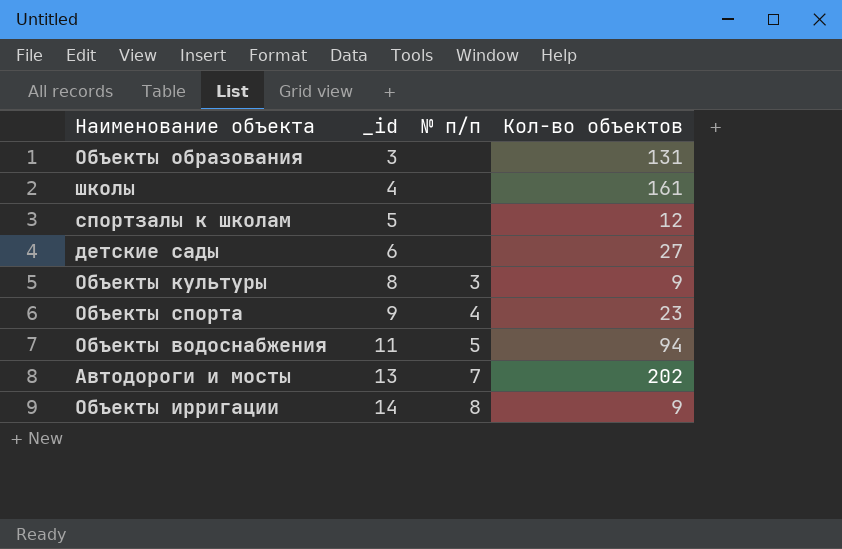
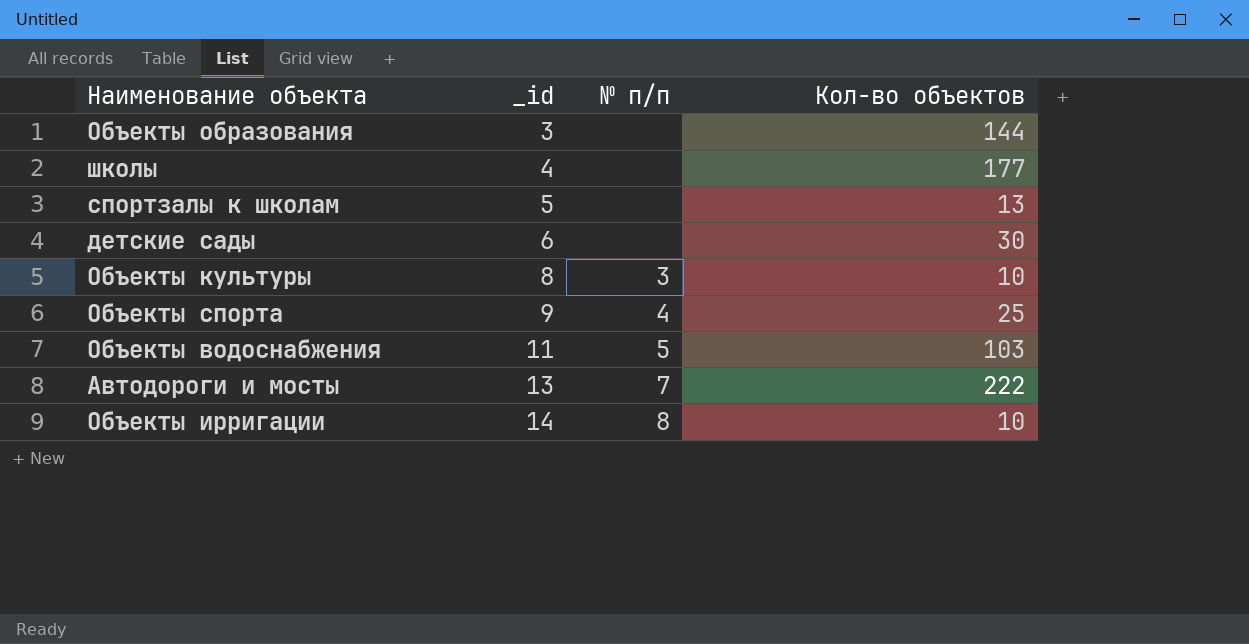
Объекты образования | Кол-во объектов: 131 -> 144
школы | Кол-во объектов: 161 -> 177
спортзалы к школам | Кол-во объектов: 12 -> 13
детские сады | Кол-во объектов: 27 -> 30
Объекты культуры | Кол-во объектов: 9 -> 10
Объекты спорта | Кол-во объектов: 23 -> 25
Объекты водоснабжения | Кол-во объектов: 94 -> 103
Автодороги и мосты | Кол-во объектов: 202 -> 222
Объекты ирригации | Кол-во объектов: 9 -> 10

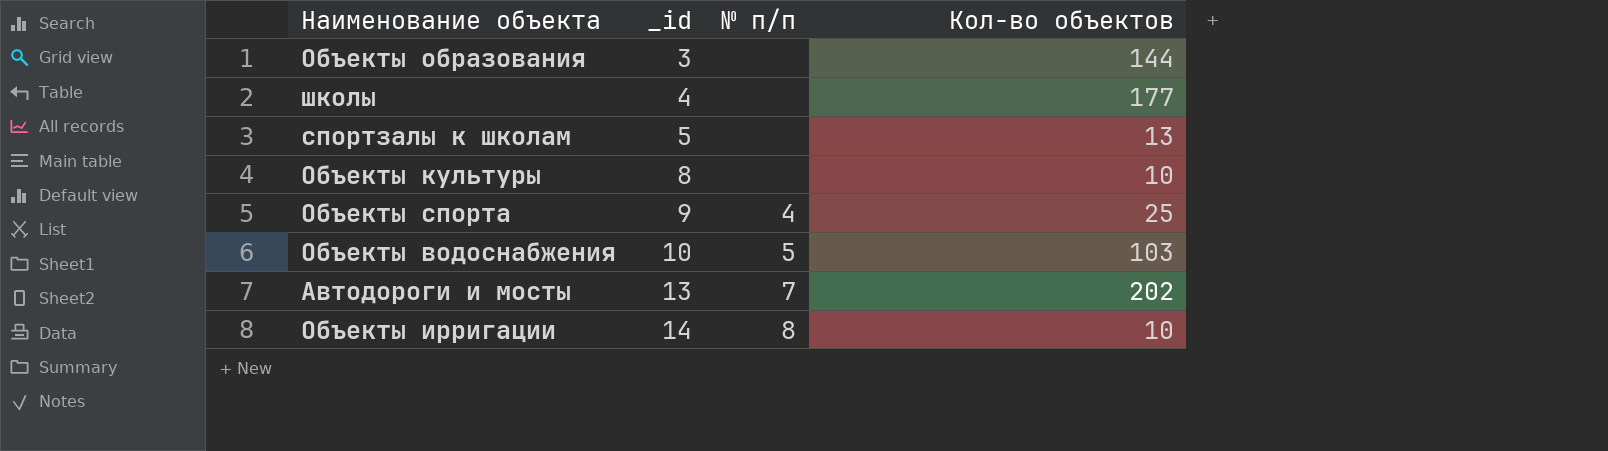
row детские сады: 6 | none | 30 -> none
Объекты культуры | № п/п: 3 -> none
Объекты водоснабжения | _id: 11 -> 10
Автодороги и мосты | Кол-во объектов: 222 -> 202

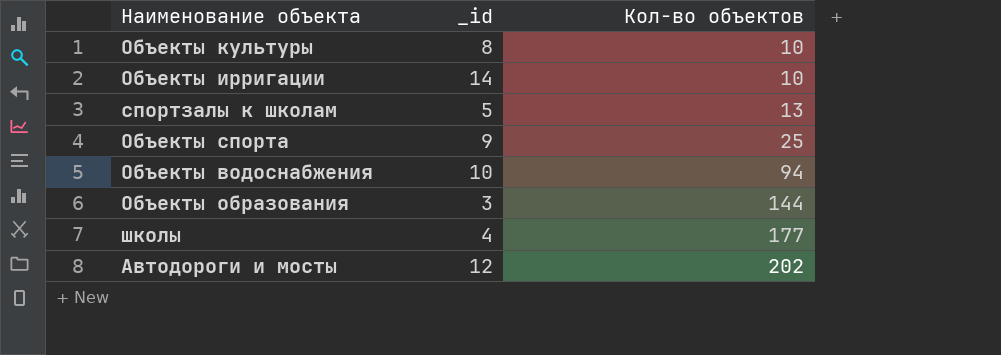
row order: _id ascending -> Кол-во объектов ascending
column № п/п | position: 3 -> none
Объекты водоснабжения | Кол-во объектов: 103 -> 94
Автодороги и мосты | _id: 13 -> 12

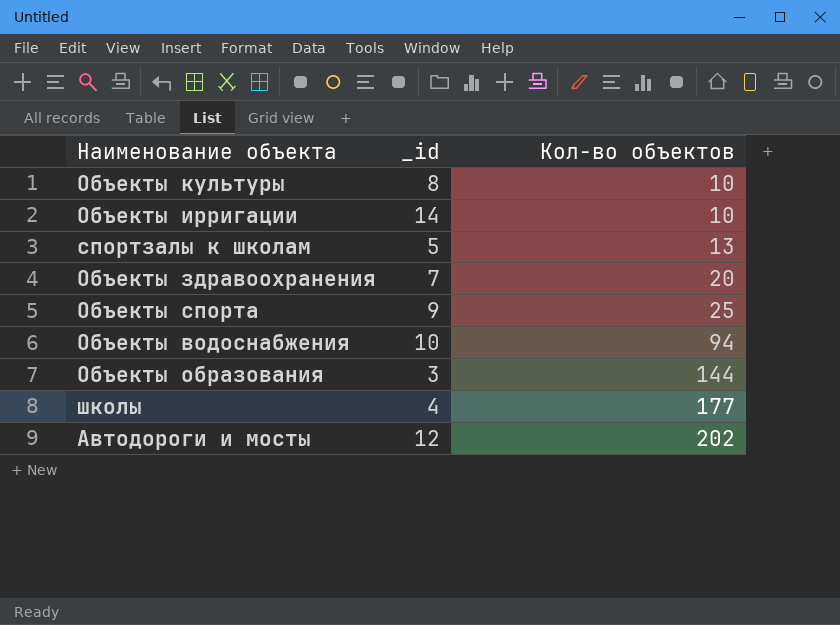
row Объекты здравоохранения: none -> 7 | 20

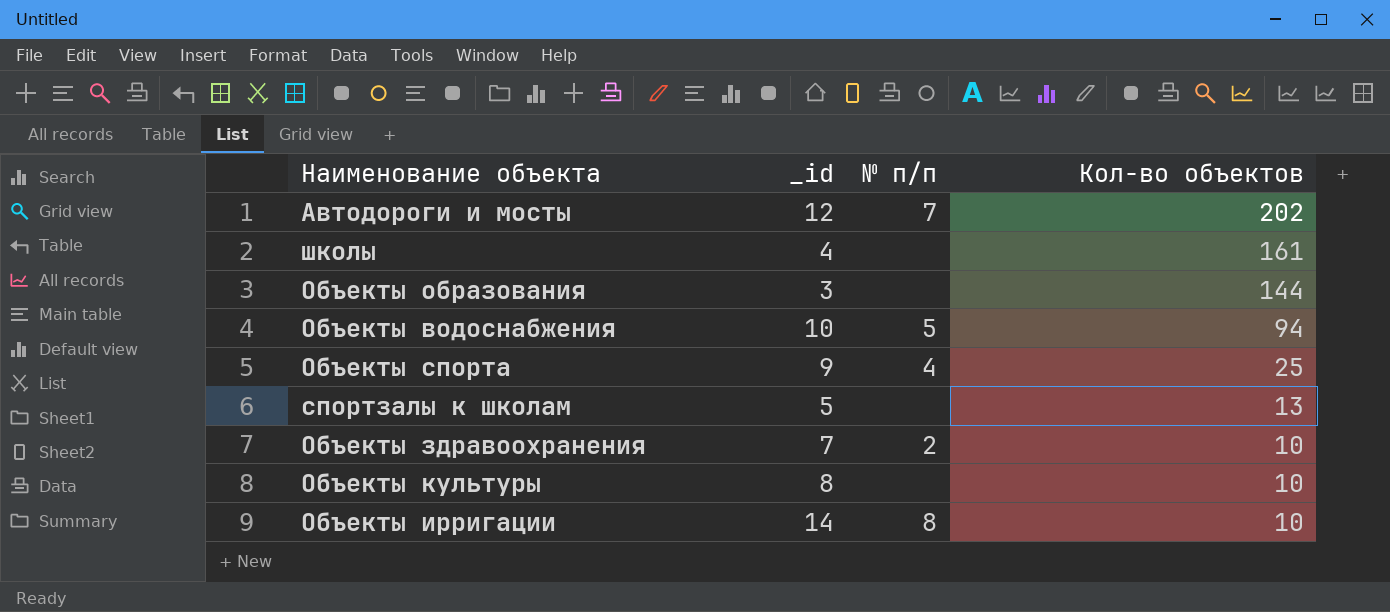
row order: Кол-во объектов ascending -> Кол-во объектов descending
column № п/п | position: none -> 3
школы | Кол-во объектов: 177 -> 161
Объекты здравоохранения | Кол-во объектов: 20 -> 10

